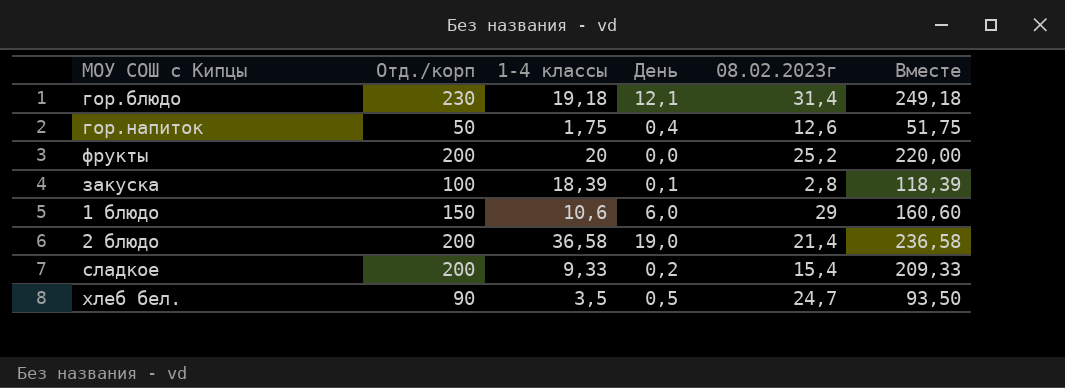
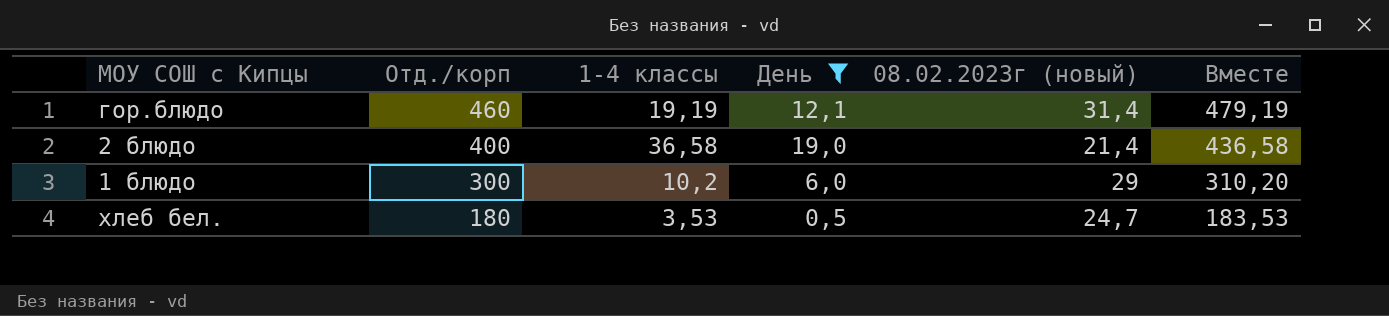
filter: none -> День >= 0,5
row order: none -> Отд./корп descending
column name: 08.02.2023г -> 08.02.2023г (новый)
гор.блюдо | Отд./корп: 230 -> 460
гор.блюдо | 1-4 классы: 19,18 -> 19,19
гор.блюдо | Вместе: 249,18 -> 479,19
2 блюдо | Отд./корп: 200 -> 400
2 блюдо | Вместе: 236,58 -> 436,58
1 блюдо | Отд./корп: 150 -> 300
1 блюдо | 1-4 классы: 10,6 -> 10,2
1 блюдо | Вместе: 160,60 -> 310,20
хлеб бел. | Отд./корп: 90 -> 180
хлеб бел. | 1-4 классы: 3,5 -> 3,53
хлеб бел. | Вместе: 93,50 -> 183,53

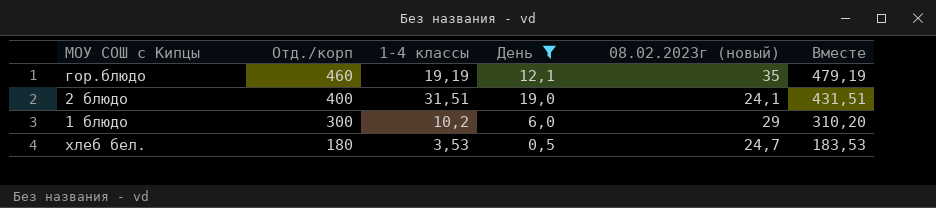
гор.блюдо | 08.02.2023г (новый): 31,4 -> 35
2 блюдо | 1-4 классы: 36,58 -> 31,51
2 блюдо | 08.02.2023г (новый): 21,4 -> 24,1
2 блюдо | Вместе: 436,58 -> 431,51

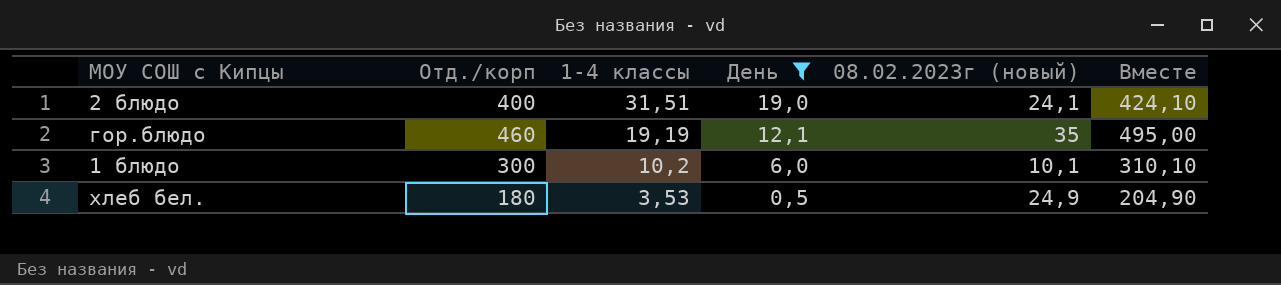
row order: Отд./корп descending -> 1-4 классы descending
column Вместе | formula: [Отд./корп] + [1-4 классы] -> [Отд./корп] + [08.02.2023г (новый)]
1 блюдо | 08.02.2023г (новый): 29 -> 10,1
хлеб бел. | 08.02.2023г (новый): 24,7 -> 24,9

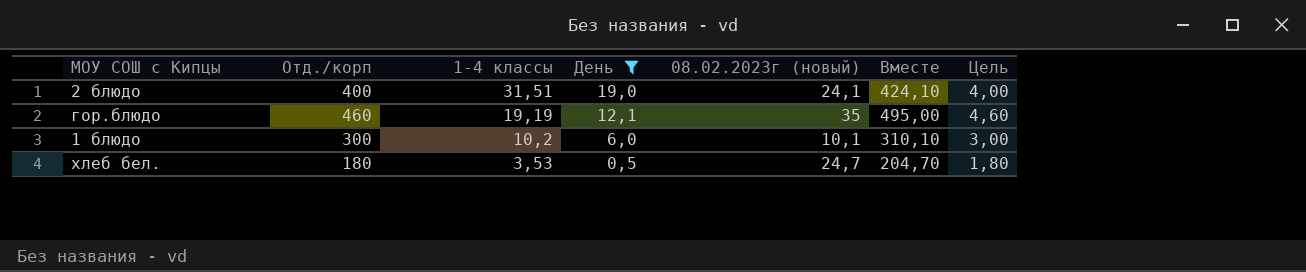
column Цель | formula: none -> [Отд./корп] * 0,01
хлеб бел. | 08.02.2023г (новый): 24,9 -> 24,7
хлеб бел. | Вместе: 204,90 -> 204,70

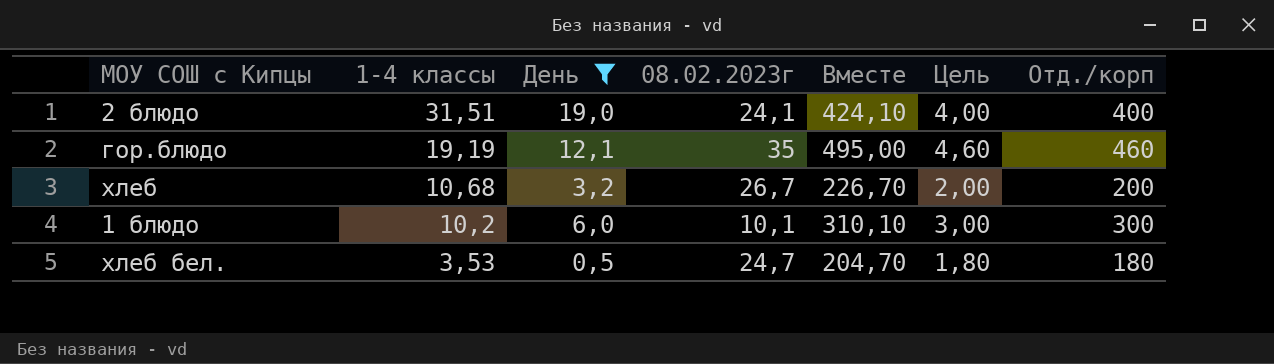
column name: 08.02.2023г (новый) -> 08.02.2023г
column Отд./корп | position: 2 -> 7
row хлеб: none -> 10,68 | 3,2 | 26,7 | 226,70 | 2,00 | 200

